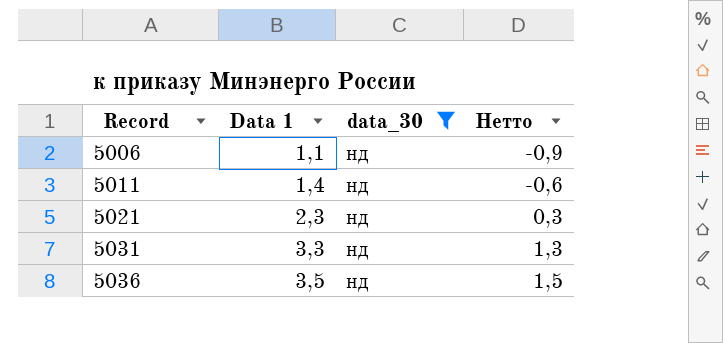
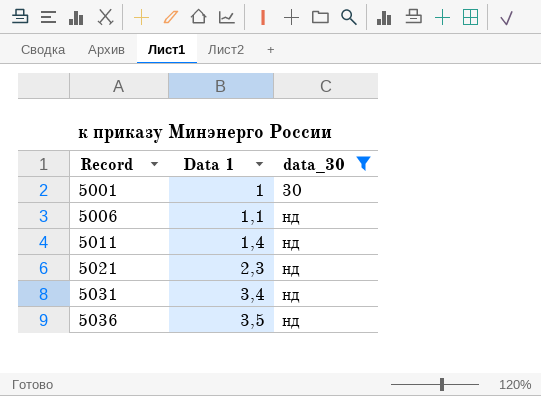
column Нетто | formula: [Data 1] - 2 -> none
row 5001: none -> 1 | 30
5031 | Data 1: 3,3 -> 3,4

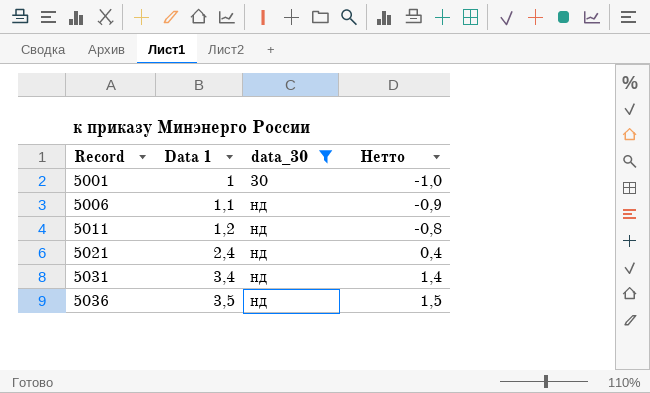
column Нетто | formula: none -> [Data 1] - 2
5011 | Data 1: 1,4 -> 1,2
5021 | Data 1: 2,3 -> 2,4

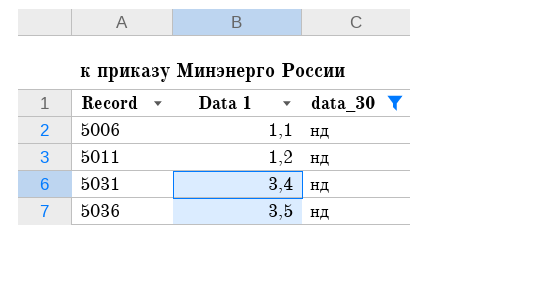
column Нетто | formula: [Data 1] - 2 -> none
row 5001: 1 | 30 | -1,0 -> none
row 5021: 2,4 | нд | 0,4 -> none

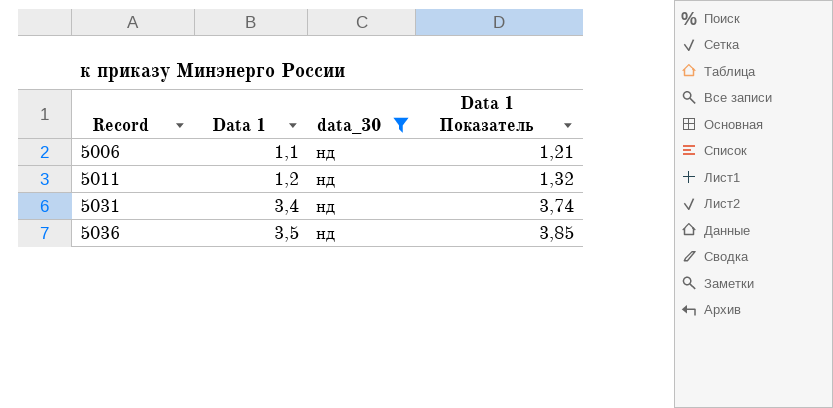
column Data 1 Показатель | formula: none -> [Data 1] * 1,1

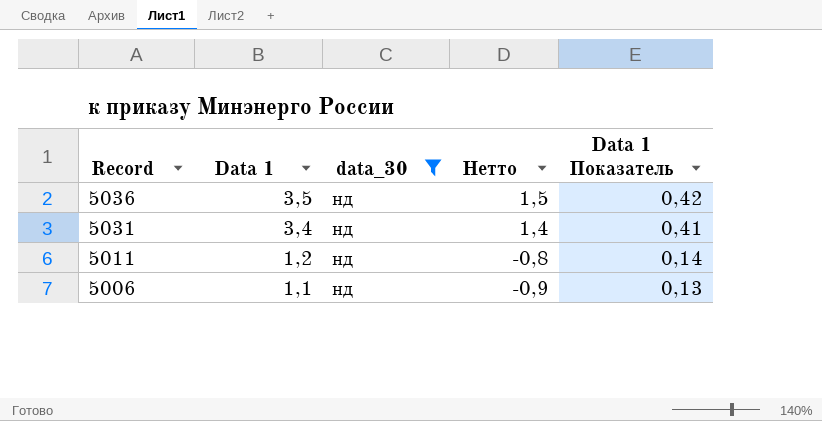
row order: Record ascending -> Record descending
column Нетто | formula: none -> [Data 1] - 2
column Data 1 Показатель | formula: [Data 1] * 1,1 -> [Data 1] * 0,12

